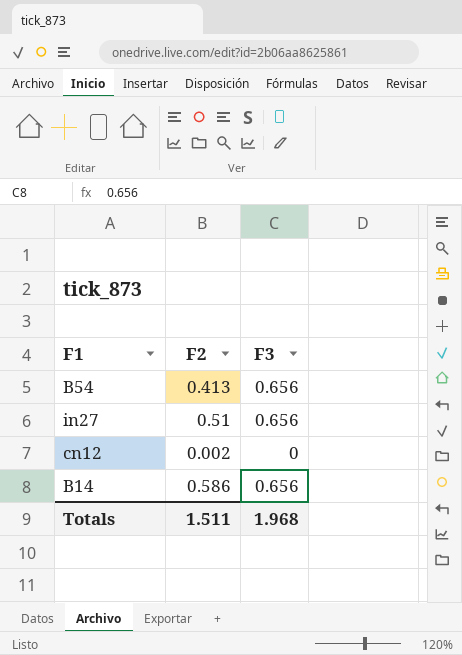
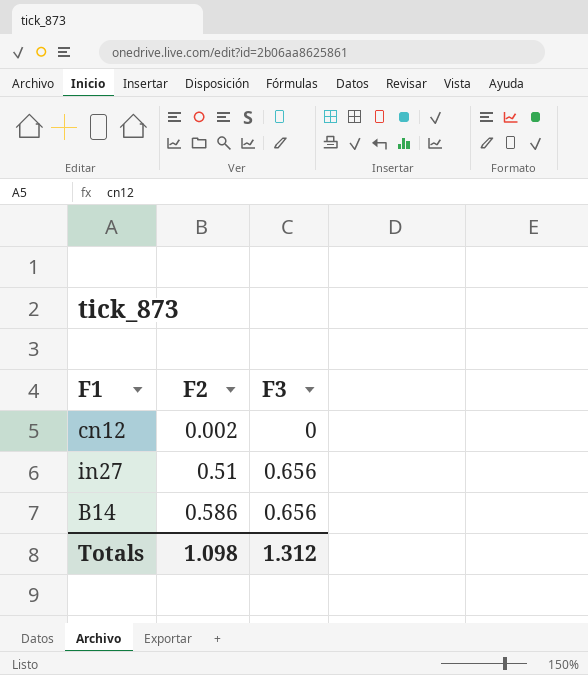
row order: none -> F2 ascending
row B54: 0.413 | 0.656 -> none
Totals | F2: 1.511 -> 1.098
Totals | F3: 1.968 -> 1.312

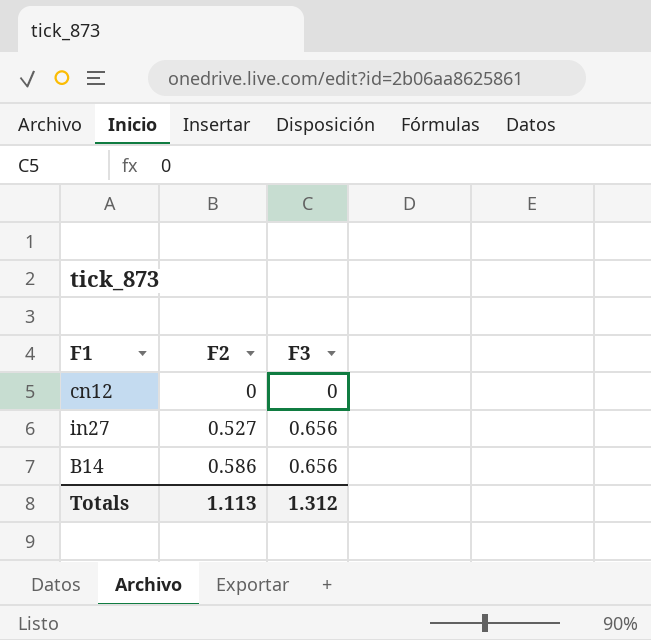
cn12 | F2: 0.002 -> 0
in27 | F2: 0.51 -> 0.527
Totals | F2: 1.098 -> 1.113

